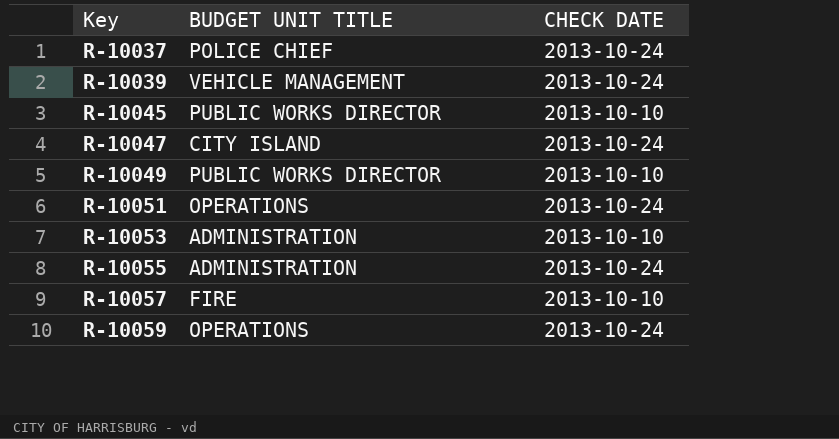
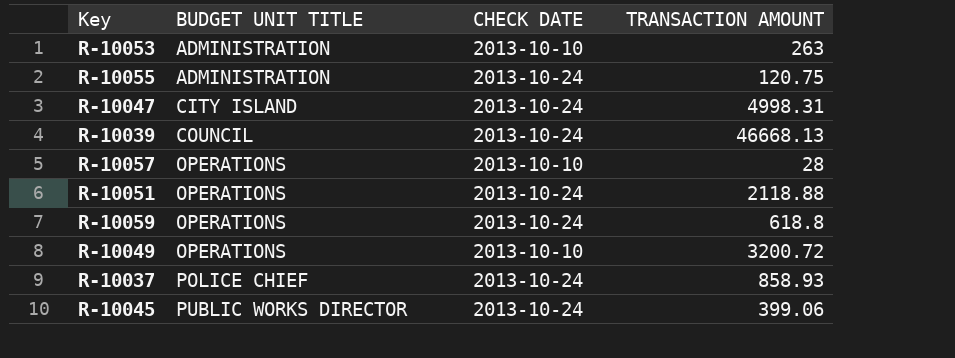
row order: Key ascending -> BUDGET UNIT TITLE ascending
column TRANSACTION AMOUNT | position: none -> 4
R-10039 | BUDGET UNIT TITLE: VEHICLE MANAGEMENT -> COUNCIL
R-10057 | BUDGET UNIT TITLE: FIRE -> OPERATIONS
R-10049 | BUDGET UNIT TITLE: PUBLIC WORKS DIRECTOR -> OPERATIONS
R-10045 | CHECK DATE: 2013-10-10 -> 2013-10-24

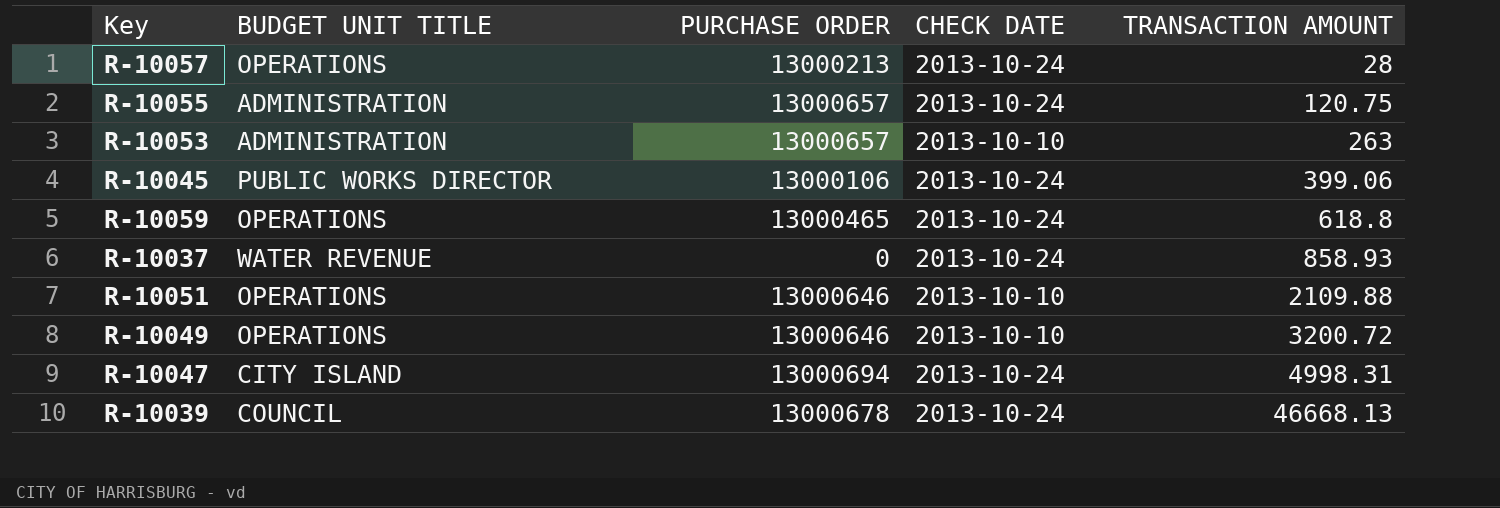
row order: BUDGET UNIT TITLE ascending -> TRANSACTION AMOUNT ascending
column PURCHASE ORDER | position: none -> 3
R-10057 | CHECK DATE: 2013-10-10 -> 2013-10-24
R-10037 | BUDGET UNIT TITLE: POLICE CHIEF -> WATER REVENUE
R-10051 | CHECK DATE: 2013-10-24 -> 2013-10-10
R-10051 | TRANSACTION AMOUNT: 2118.88 -> 2109.88

